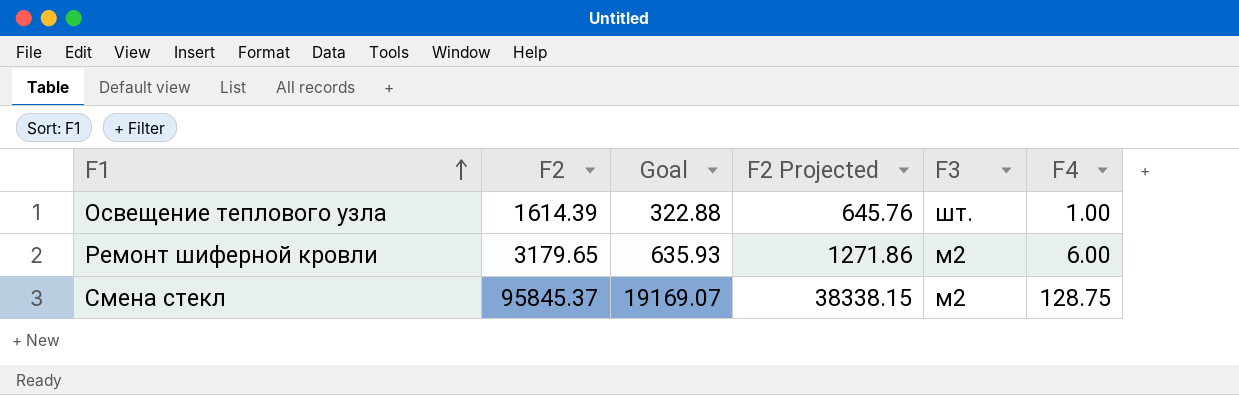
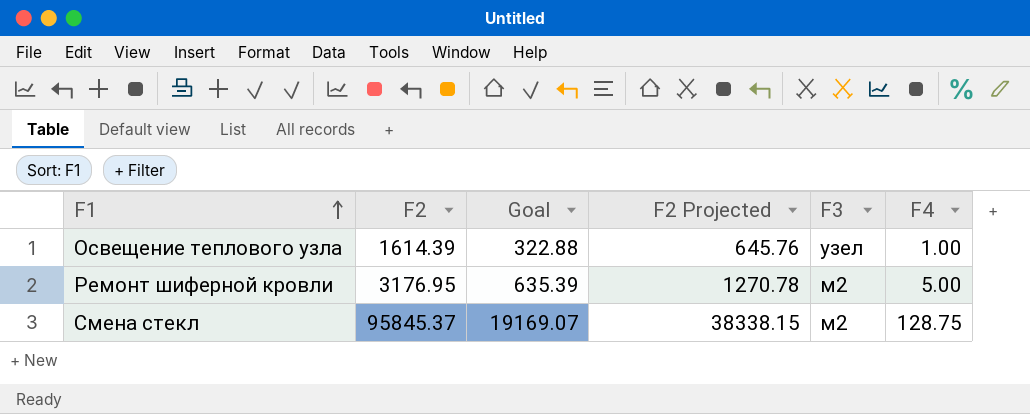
Освещение теплового узла | F3: шт. -> узел
Ремонт шиферной кровли | F2: 3179.65 -> 3176.95
Ремонт шиферной кровли | Goal: 635.93 -> 635.39
Ремонт шиферной кровли | F2 Projected: 1271.86 -> 1270.78
Ремонт шиферной кровли | F4: 6.00 -> 5.00

